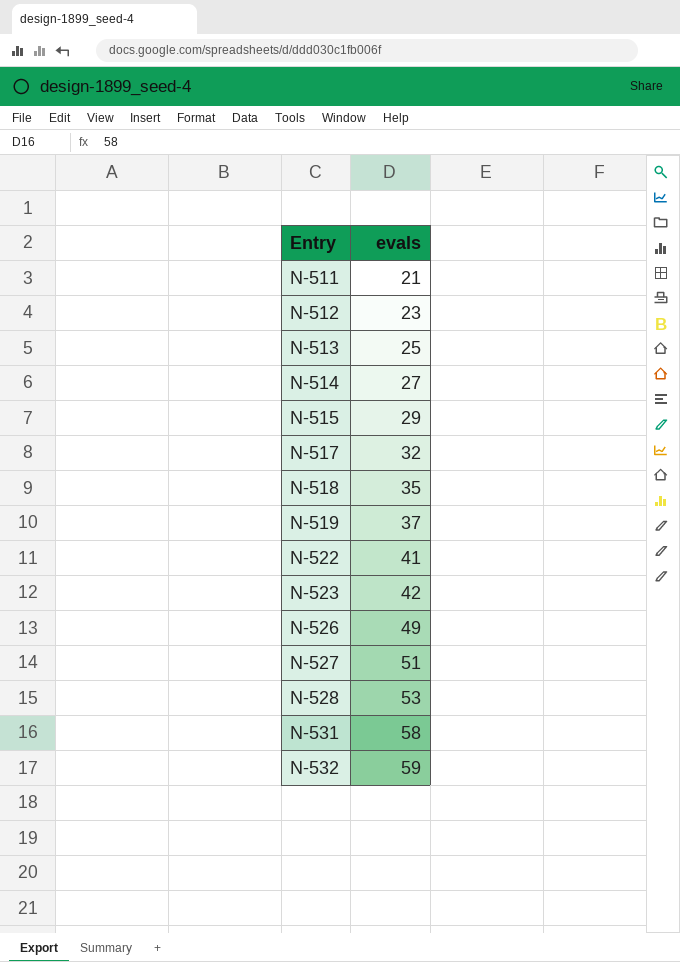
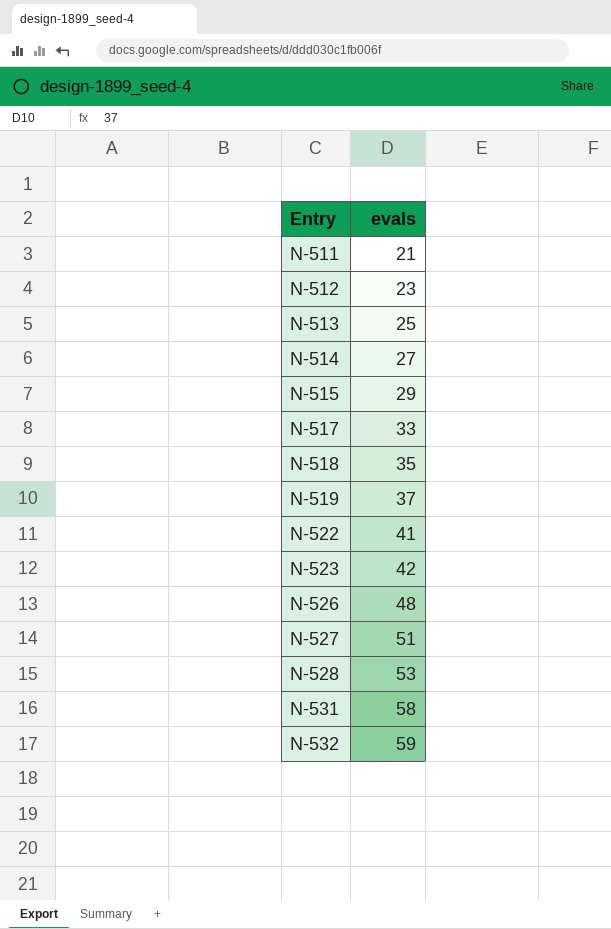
N-517 | evals: 32 -> 33
N-526 | evals: 49 -> 48

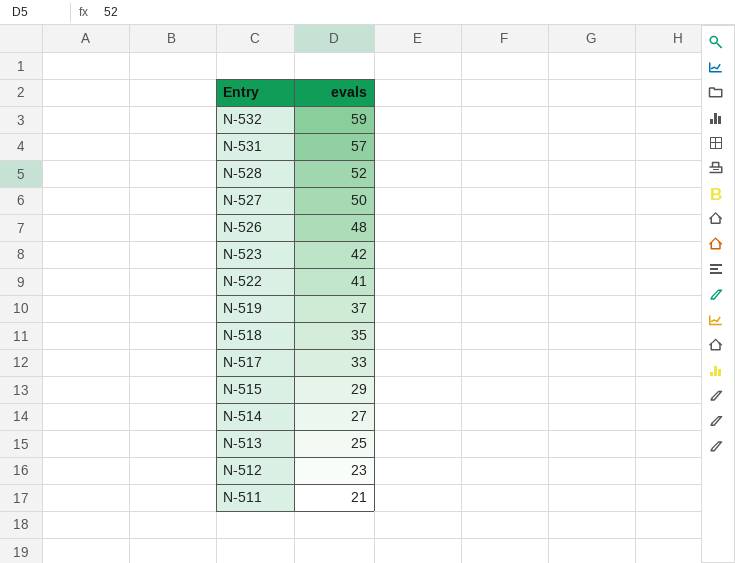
row order: Entry ascending -> Entry descending
N-531 | evals: 58 -> 57
N-528 | evals: 53 -> 52
N-527 | evals: 51 -> 50

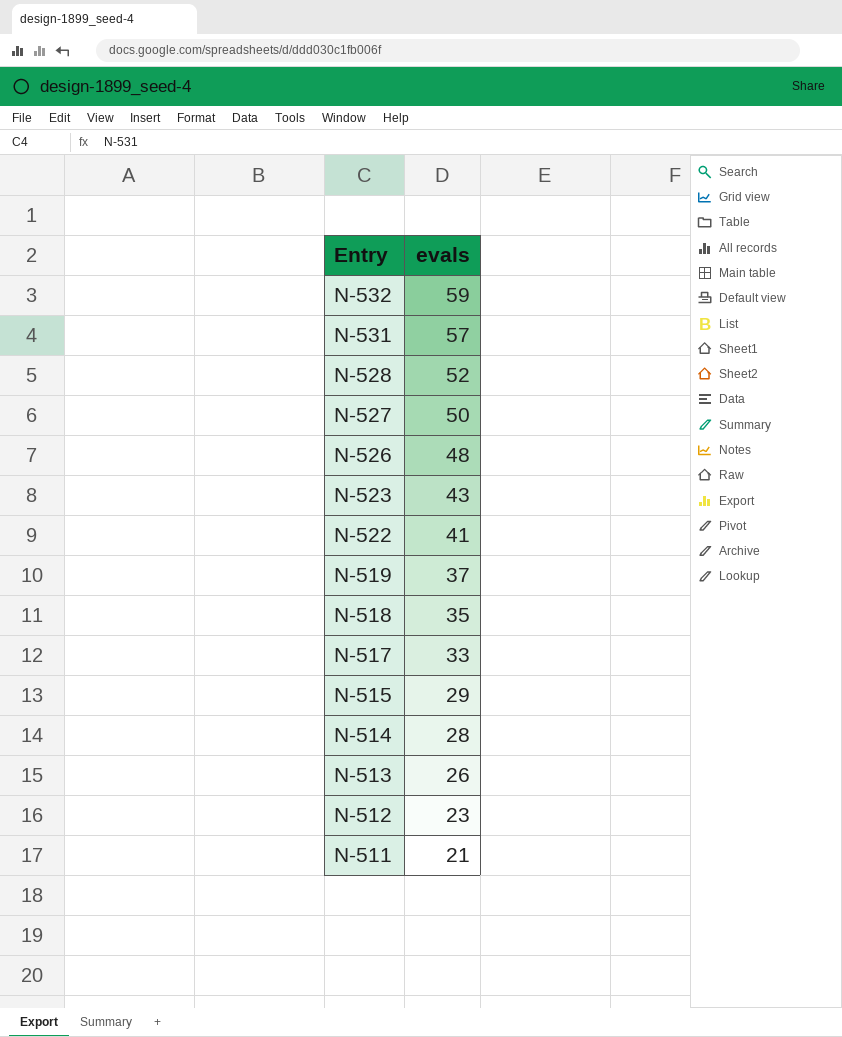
N-523 | evals: 42 -> 43
N-514 | evals: 27 -> 28
N-513 | evals: 25 -> 26

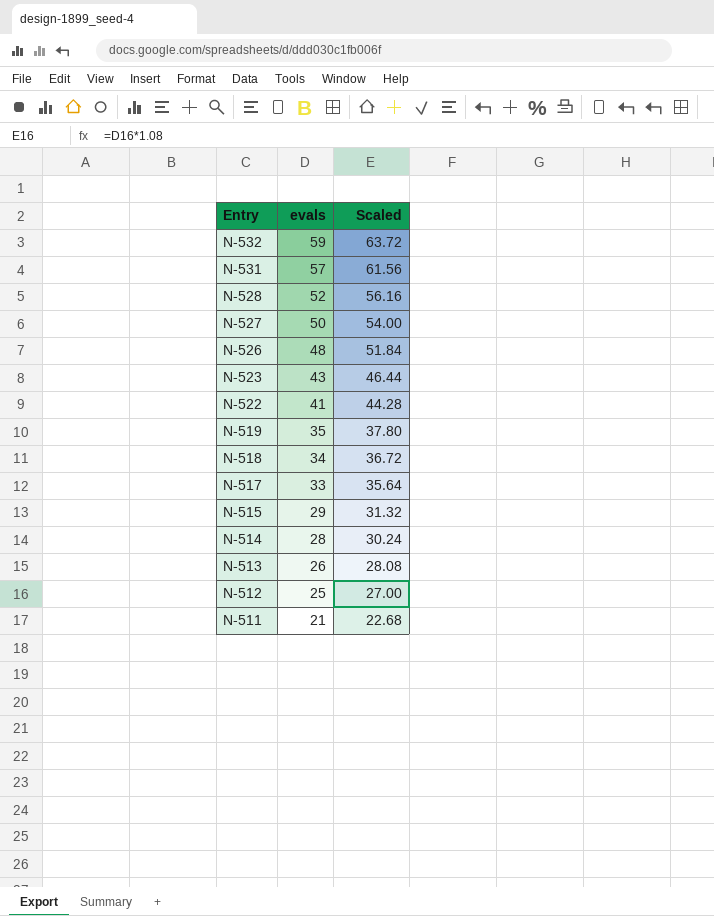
column Scaled | formula: none -> [evals] * 1.08
N-519 | evals: 37 -> 35
N-518 | evals: 35 -> 34
N-512 | evals: 23 -> 25

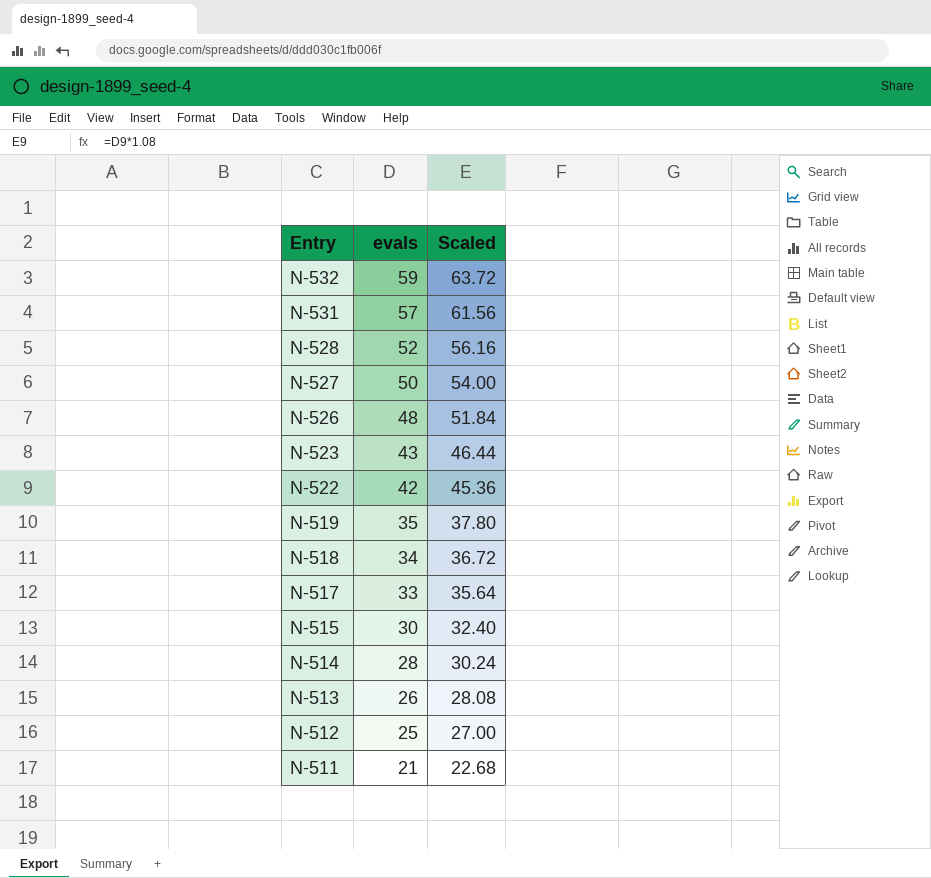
N-522 | evals: 41 -> 42
N-522 | Scaled: 44.28 -> 45.36
N-515 | evals: 29 -> 30
N-515 | Scaled: 31.32 -> 32.40

